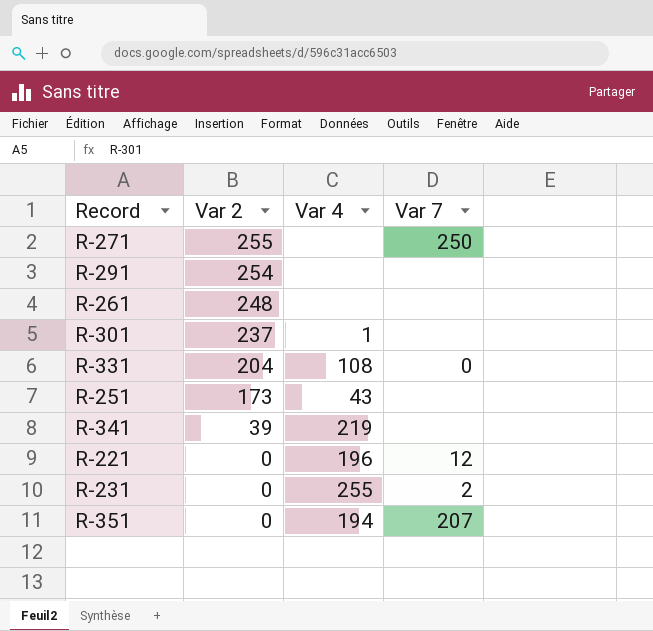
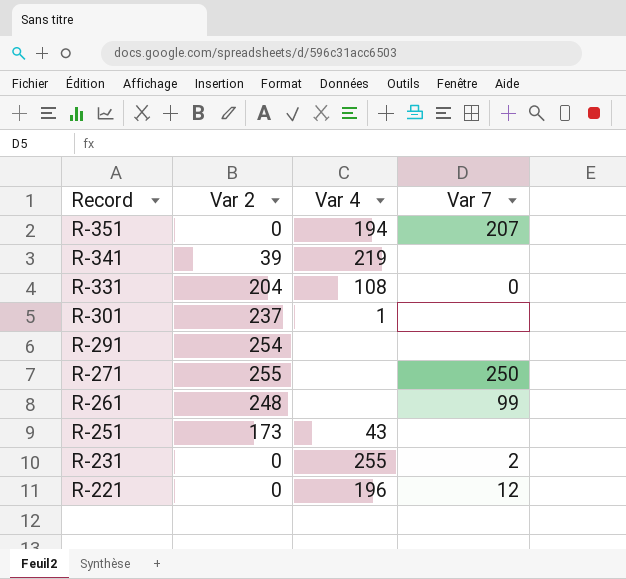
row order: Var 2 descending -> Record descending
R-261 | Var 7: none -> 99

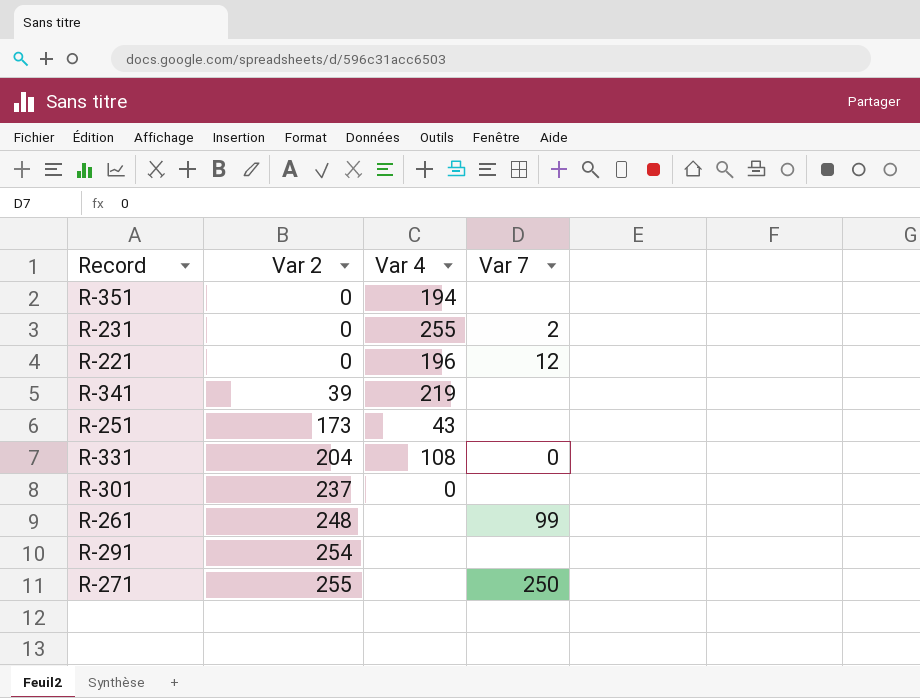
row order: Record descending -> Var 2 ascending
R-351 | Var 7: 207 -> none
R-301 | Var 4: 1 -> 0

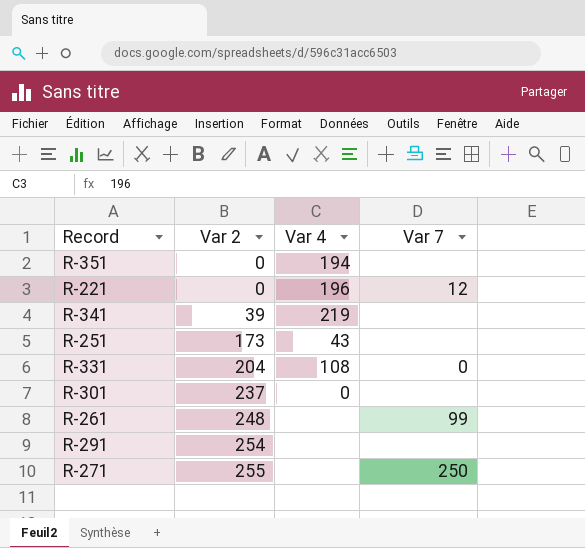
row R-231: 0 | 255 | 2 -> none

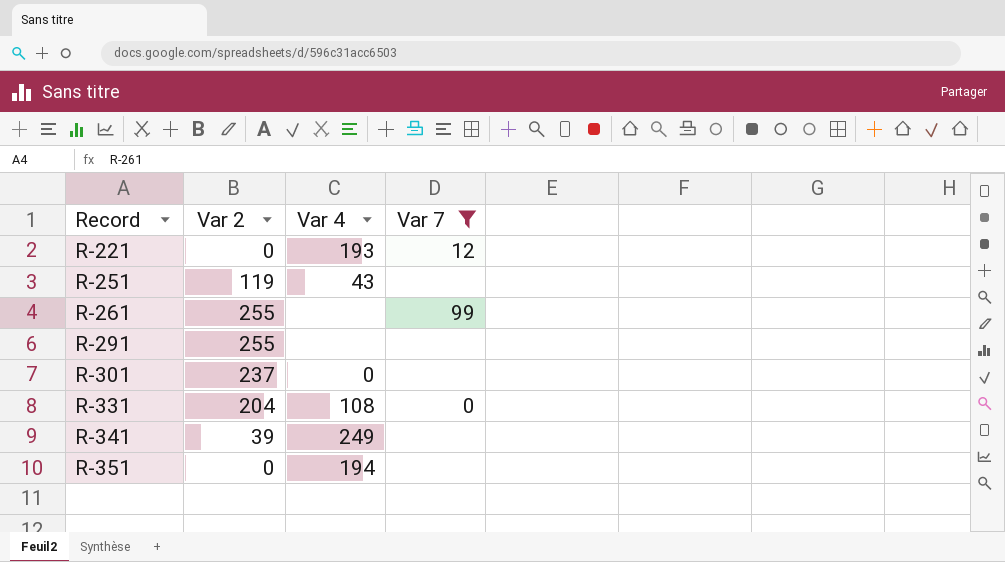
filter: none -> Var 7 != 250
row order: Var 2 ascending -> Record ascending
R-221 | Var 4: 196 -> 193
R-251 | Var 2: 173 -> 119
R-261 | Var 2: 248 -> 255
R-291 | Var 2: 254 -> 255
R-341 | Var 4: 219 -> 249

